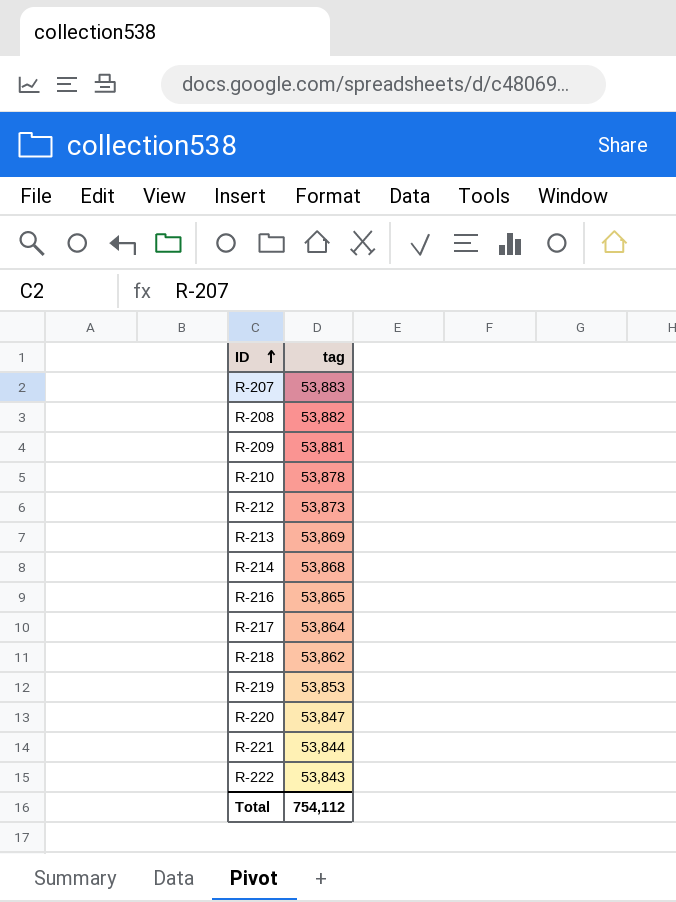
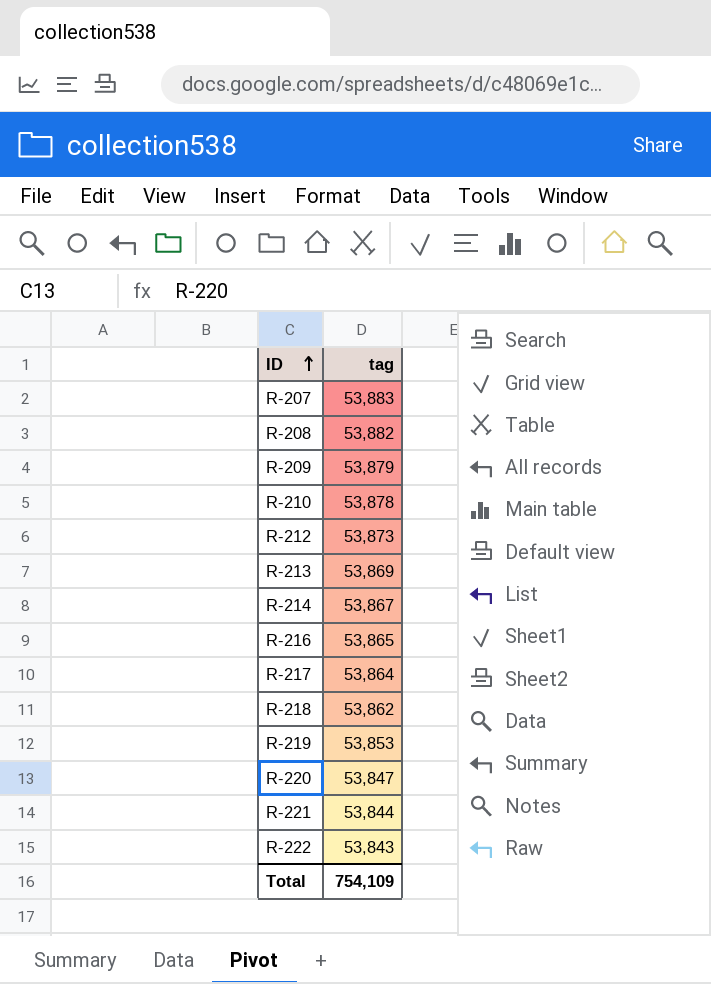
R-209 | tag: 53,881 -> 53,879
R-214 | tag: 53,868 -> 53,867
Total | tag: 754,112 -> 754,109

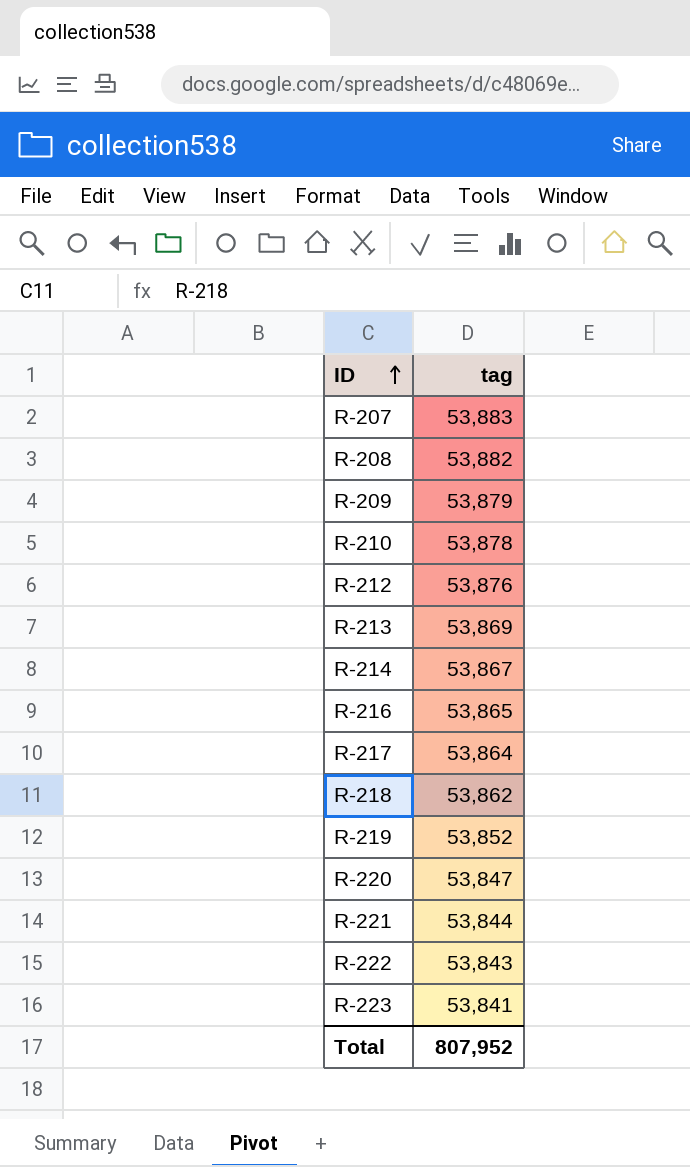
R-212 | tag: 53,873 -> 53,876
R-219 | tag: 53,853 -> 53,852
row R-223: none -> 53,841
Total | tag: 754,109 -> 807,952

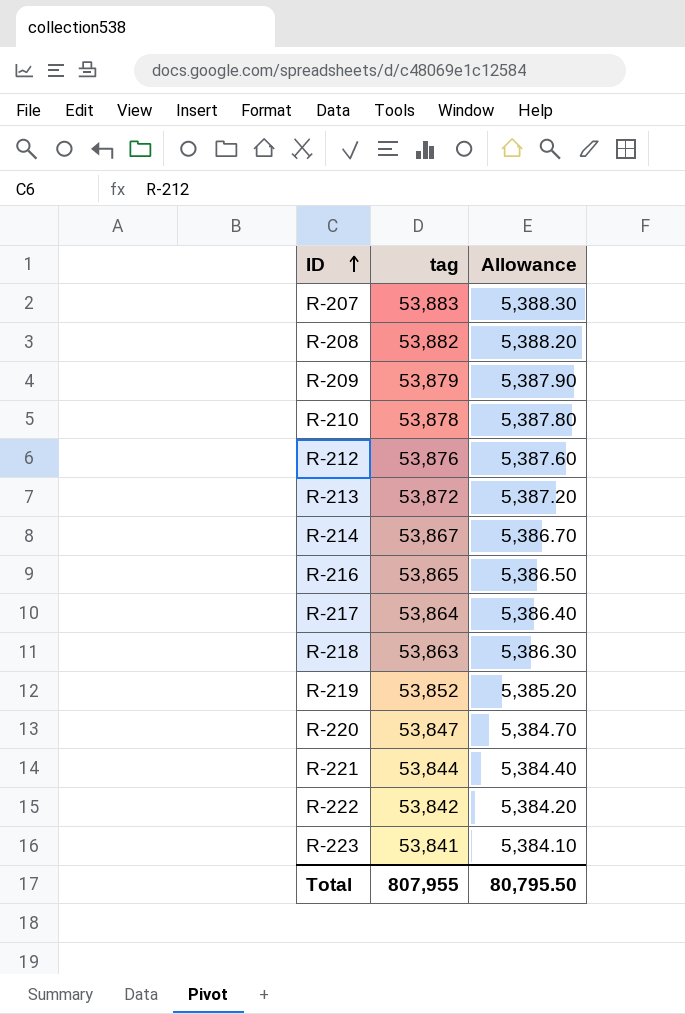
column Allowance | formula: none -> [tag] * 0.1
R-213 | tag: 53,869 -> 53,872
R-218 | tag: 53,862 -> 53,863
R-222 | tag: 53,843 -> 53,842
Total | tag: 807,952 -> 807,955

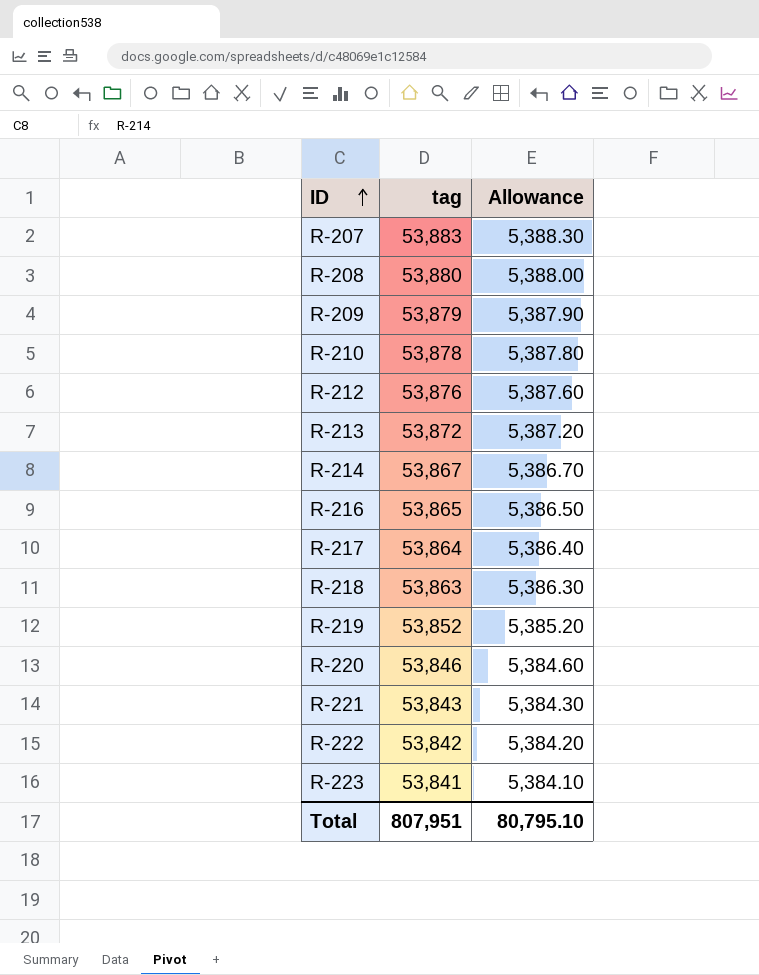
R-208 | tag: 53,882 -> 53,880
R-208 | Allowance: 5,388.20 -> 5,388.00
R-220 | tag: 53,847 -> 53,846
R-220 | Allowance: 5,384.70 -> 5,384.60
R-221 | tag: 53,844 -> 53,843
R-221 | Allowance: 5,384.40 -> 5,384.30
Total | tag: 807,955 -> 807,951
Total | Allowance: 80,795.50 -> 80,795.10

